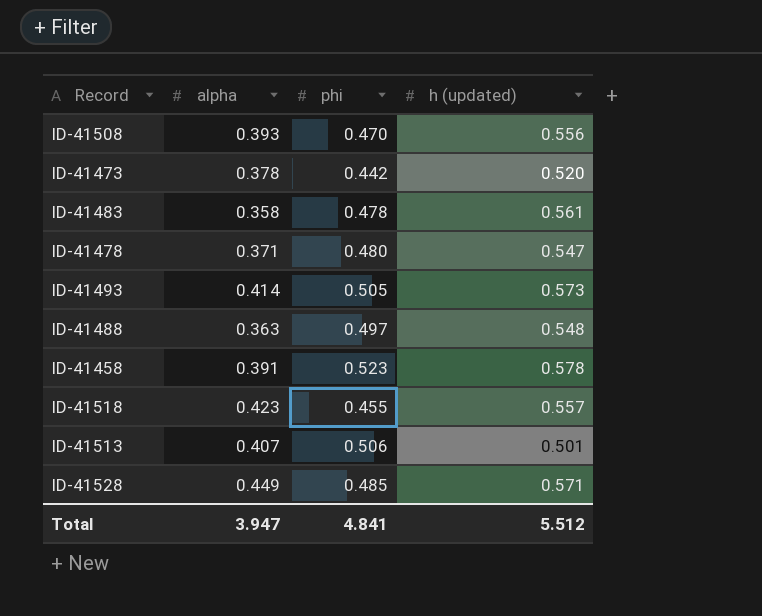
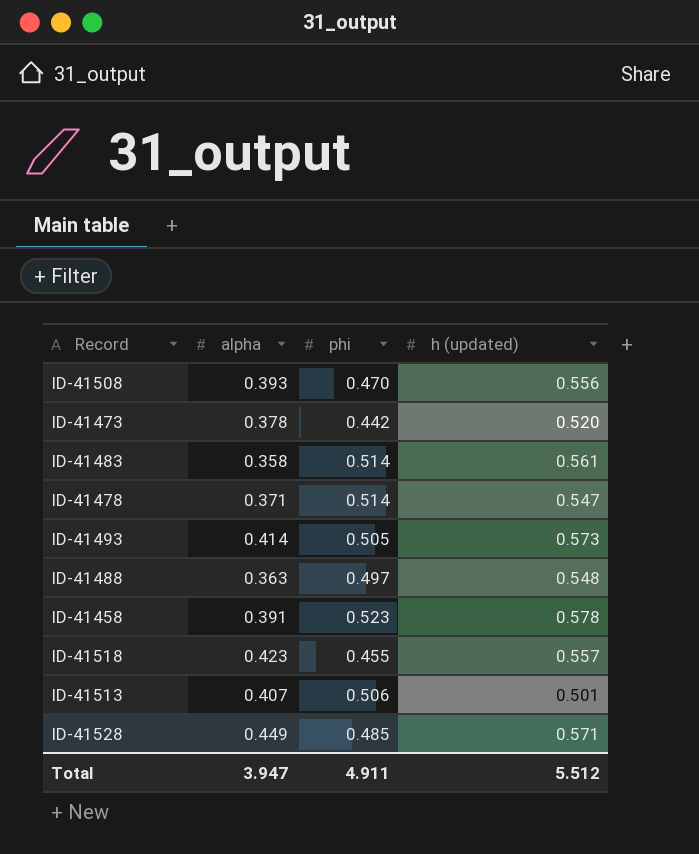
ID-41483 | phi: 0.478 -> 0.514
ID-41478 | phi: 0.480 -> 0.514
Total | phi: 4.841 -> 4.911

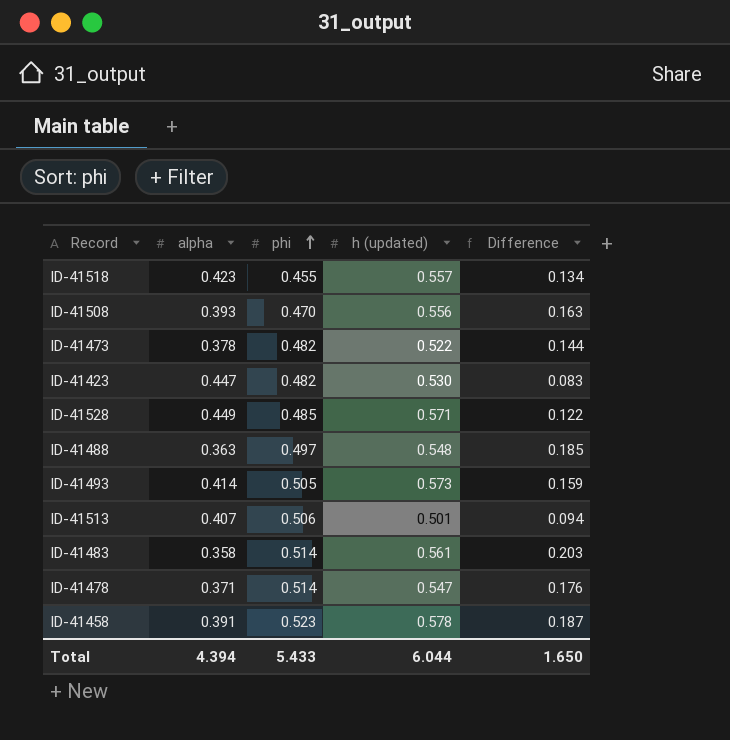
row order: none -> phi ascending
column Difference | formula: none -> [h (updated)] - [alpha]
ID-41473 | phi: 0.442 -> 0.482
ID-41473 | h (updated): 0.520 -> 0.522
row ID-41423: none -> 0.447 | 0.482 | 0.530 | 0.083
Total | alpha: 3.947 -> 4.394
Total | phi: 4.911 -> 5.433
Total | h (updated): 5.512 -> 6.044

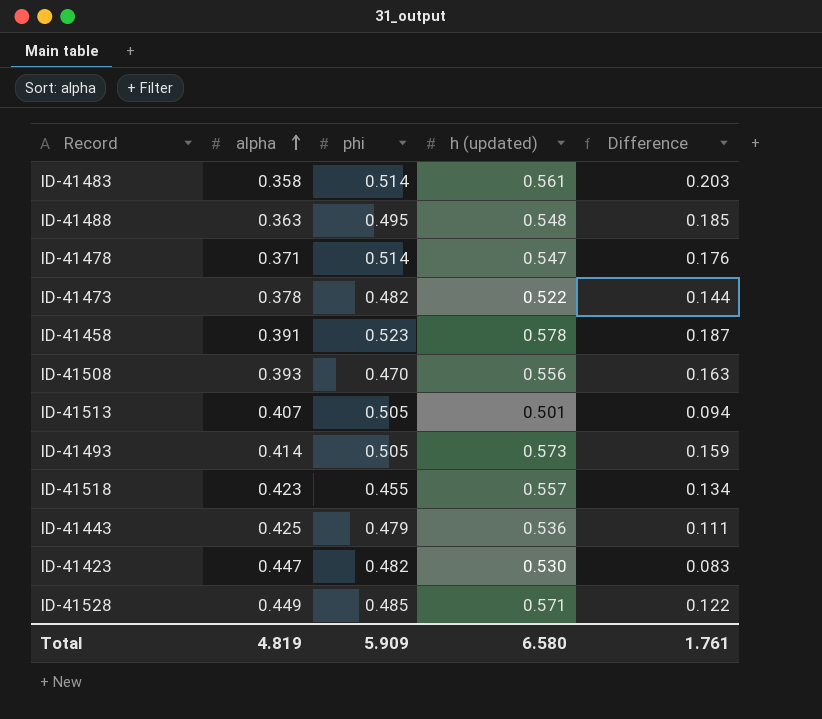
row order: phi ascending -> alpha ascending
ID-41488 | phi: 0.497 -> 0.495
ID-41513 | phi: 0.506 -> 0.505
row ID-41443: none -> 0.425 | 0.479 | 0.536 | 0.111
Total | alpha: 4.394 -> 4.819
Total | phi: 5.433 -> 5.909
Total | h (updated): 6.044 -> 6.580
Total | Difference: 1.650 -> 1.761

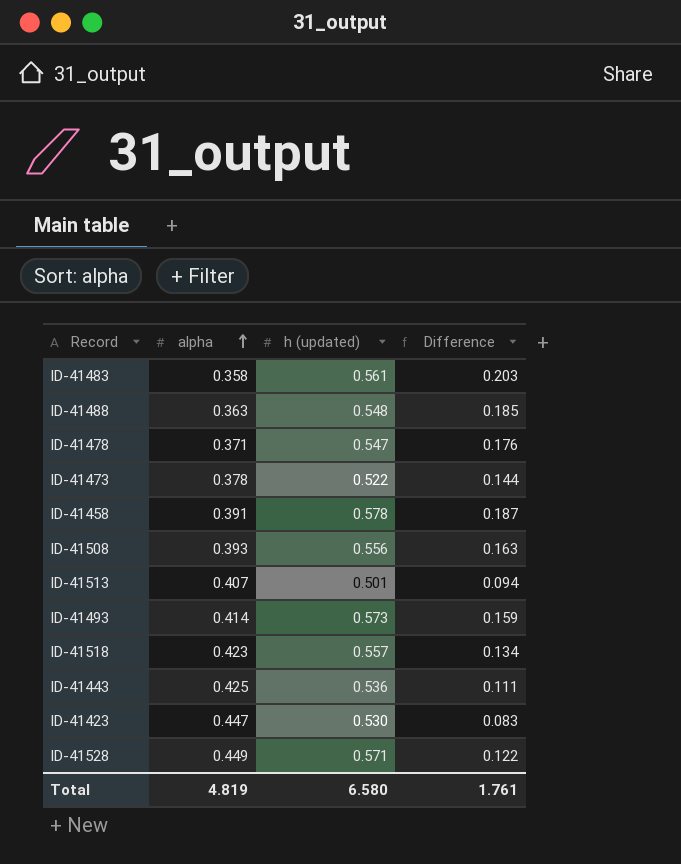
column phi | position: 3 -> none

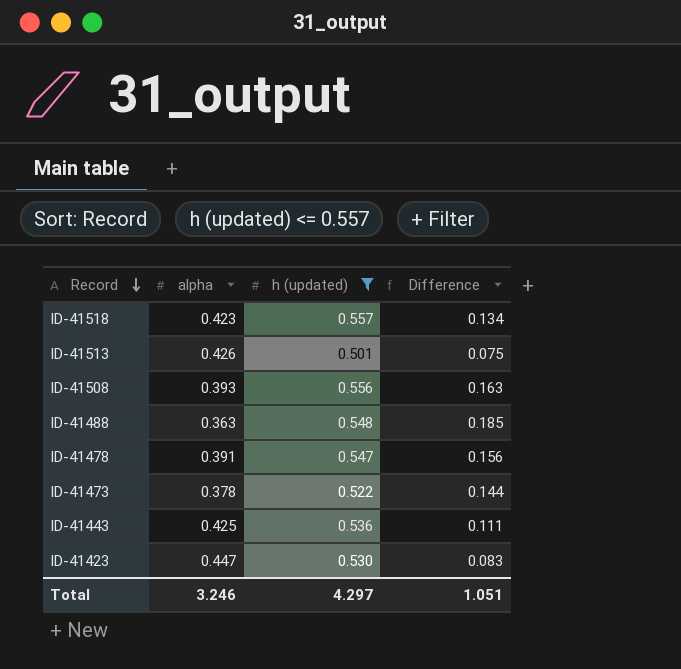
filter: none -> h (updated) <= 0.557
row order: alpha ascending -> Record descending
ID-41513 | alpha: 0.407 -> 0.426
ID-41513 | Difference: 0.094 -> 0.075
ID-41478 | alpha: 0.371 -> 0.391
ID-41478 | Difference: 0.176 -> 0.156
Total | alpha: 4.819 -> 3.246
Total | h (updated): 6.580 -> 4.297
Total | Difference: 1.761 -> 1.051

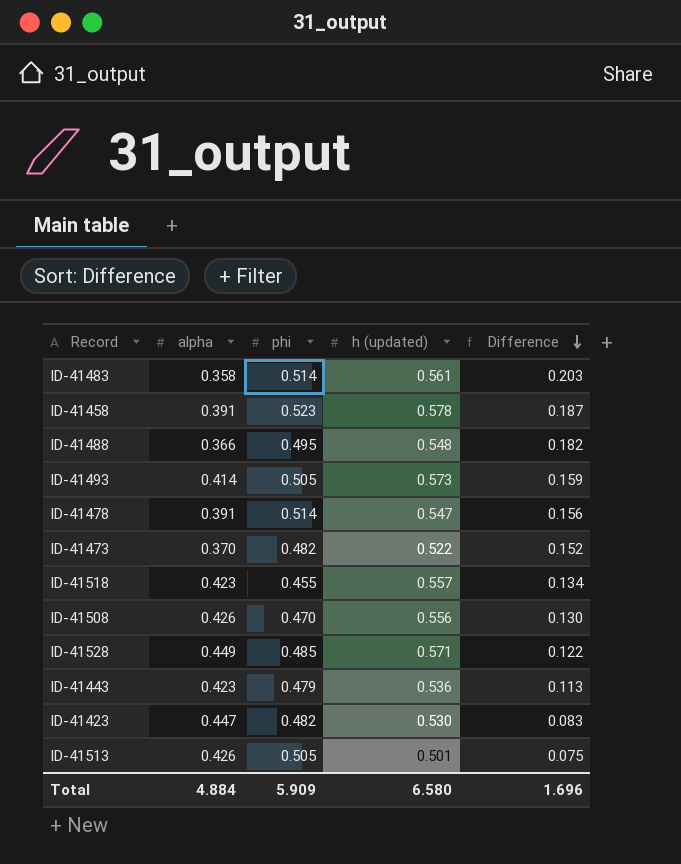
filter: h (updated) <= 0.557 -> none
row order: Record descending -> Difference descending
column phi | position: none -> 3
ID-41488 | alpha: 0.363 -> 0.366
ID-41488 | Difference: 0.185 -> 0.182
ID-41473 | alpha: 0.378 -> 0.370
ID-41473 | Difference: 0.144 -> 0.152
ID-41508 | alpha: 0.393 -> 0.426
ID-41508 | Difference: 0.163 -> 0.130
ID-41443 | alpha: 0.425 -> 0.423
ID-41443 | Difference: 0.111 -> 0.113
Total | alpha: 3.246 -> 4.884
Total | h (updated): 4.297 -> 6.580
Total | Difference: 1.051 -> 1.696

